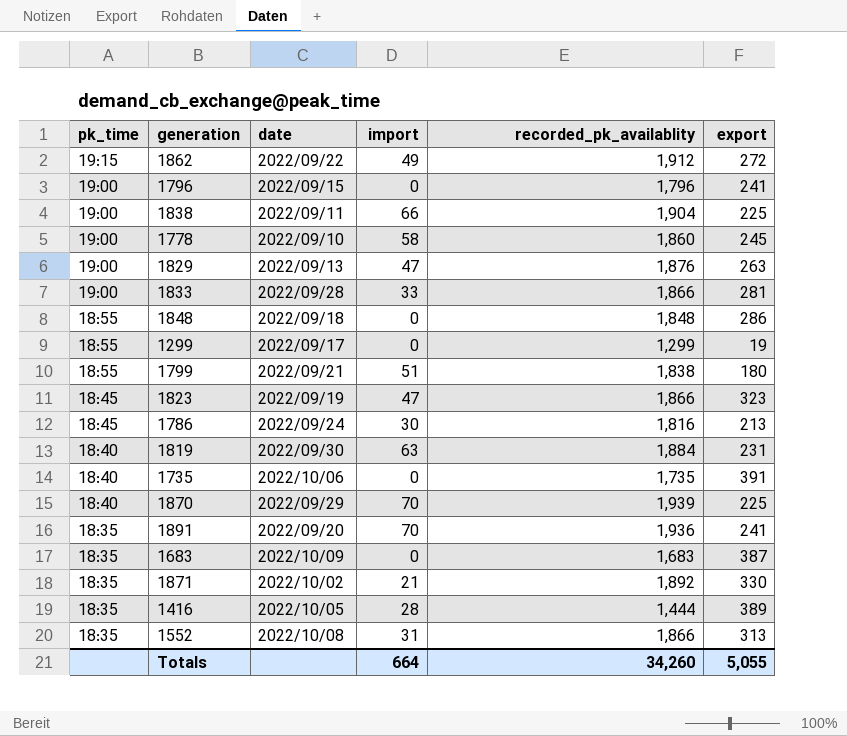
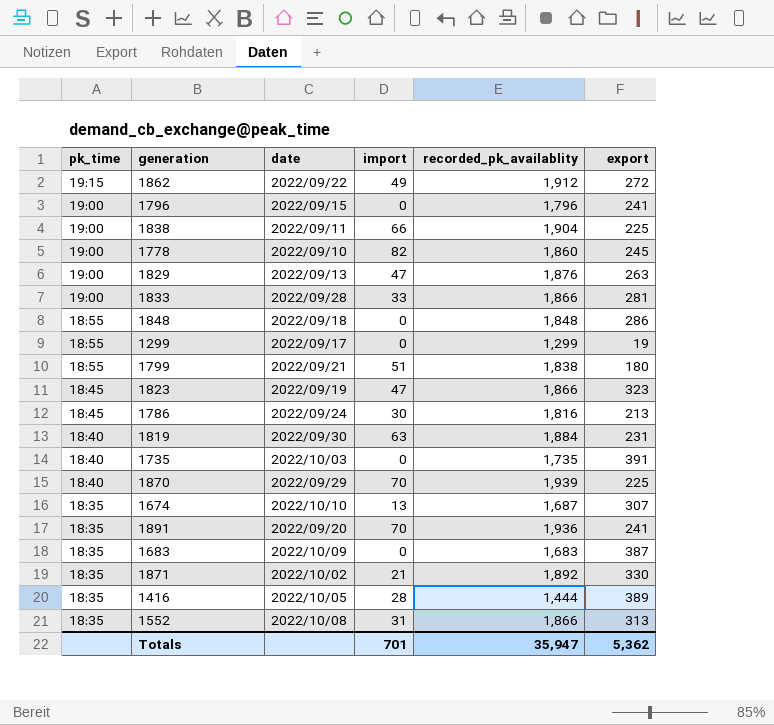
1778 | import: 58 -> 82
1735 | date: 2022/10/06 -> 2022/10/03
row 1674: none -> 18:35 | 2022/10/10 | 13 | 1,687 | 307
Totals | import: 664 -> 701
Totals | recorded_pk_availablity: 34,260 -> 35,947
Totals | export: 5,055 -> 5,362

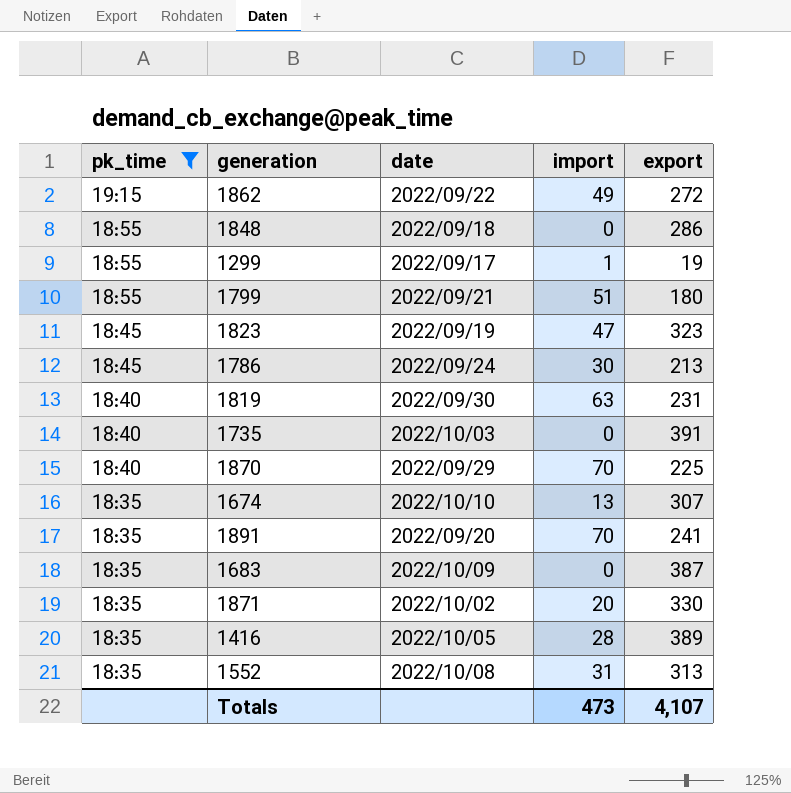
filter: none -> pk_time != 19:00
column recorded_pk_availablity | position: 5 -> none
1299 | import: 0 -> 1
1871 | import: 21 -> 20
Totals | import: 701 -> 473
Totals | export: 5,362 -> 4,107

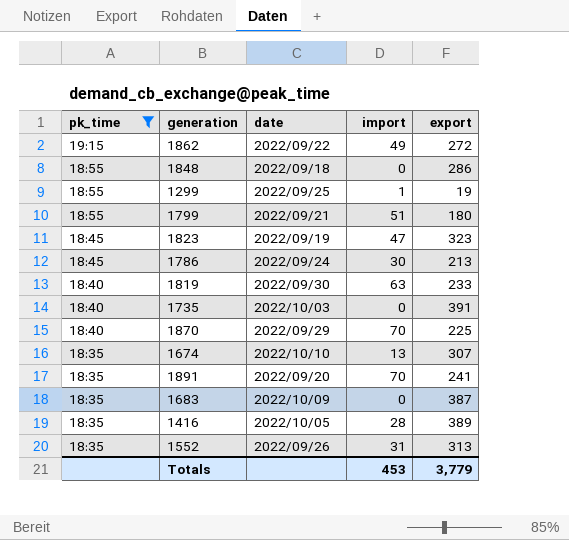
row 1871: 18:35 | 2022/10/02 | 20 | 330 -> none
1299 | date: 2022/09/17 -> 2022/09/25
1819 | export: 231 -> 233
1552 | date: 2022/10/08 -> 2022/09/26
Totals | import: 473 -> 453
Totals | export: 4,107 -> 3,779

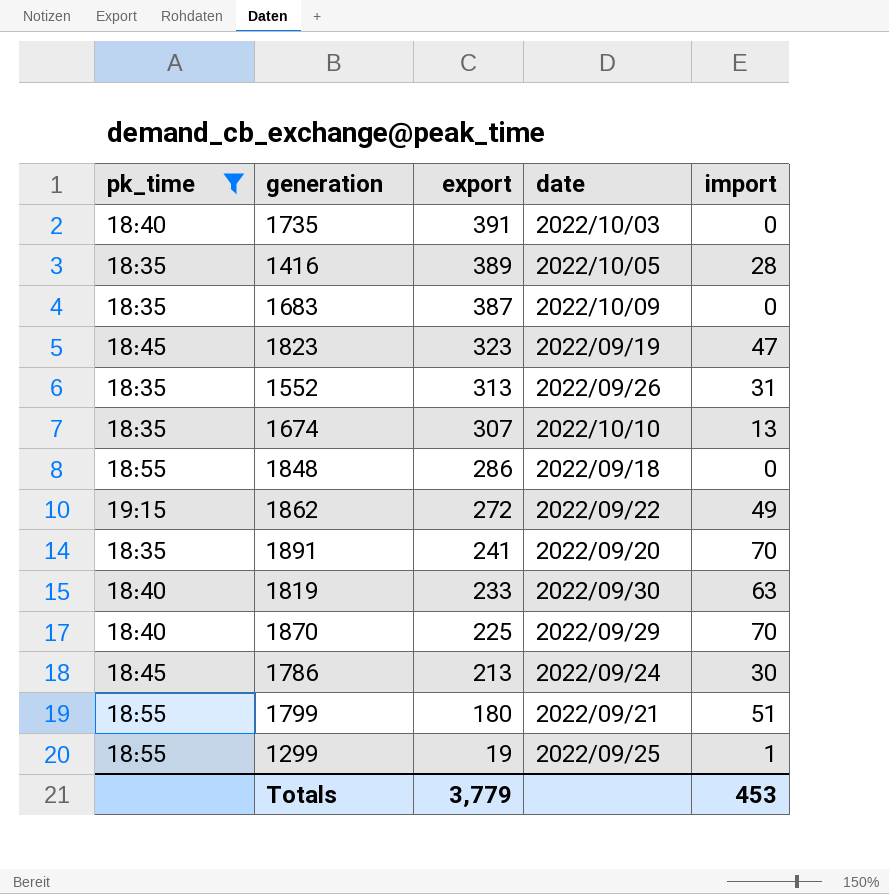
row order: pk_time descending -> export descending
column export | position: 5 -> 3

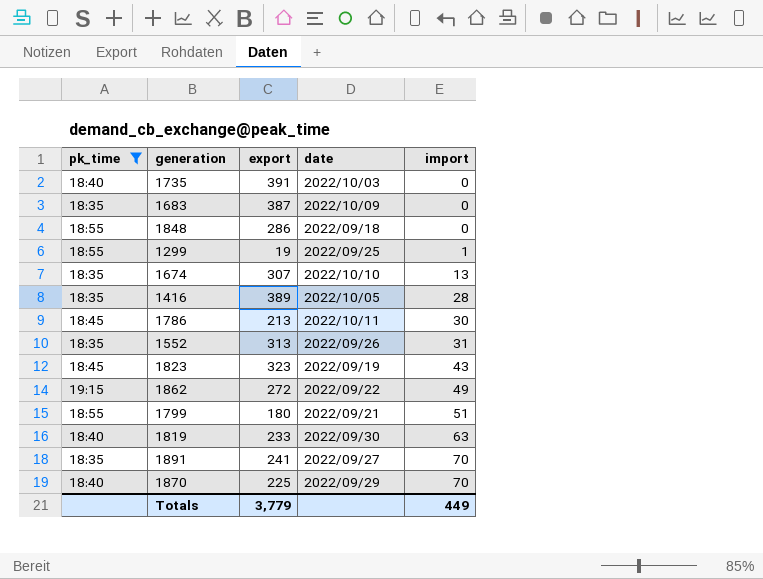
row order: export descending -> import ascending
1786 | date: 2022/09/24 -> 2022/10/11
1823 | import: 47 -> 43
1891 | date: 2022/09/20 -> 2022/09/27
Totals | import: 453 -> 449

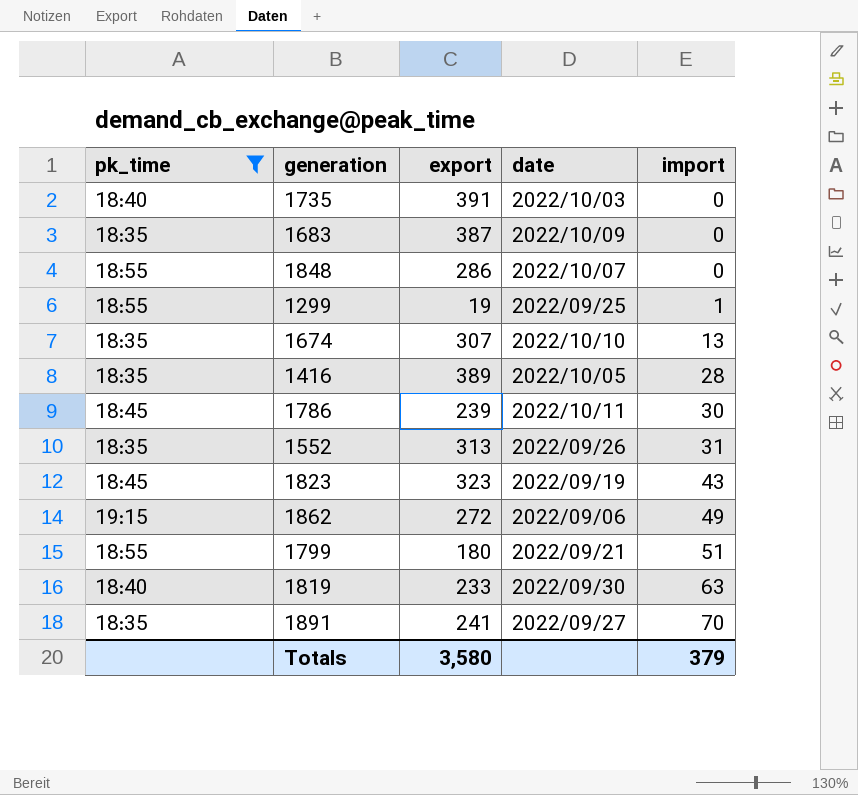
row 1870: 18:40 | 225 | 2022/09/29 | 70 -> none
1848 | date: 2022/09/18 -> 2022/10/07
1786 | export: 213 -> 239
1862 | date: 2022/09/22 -> 2022/09/06
Totals | export: 3,779 -> 3,580
Totals | import: 449 -> 379

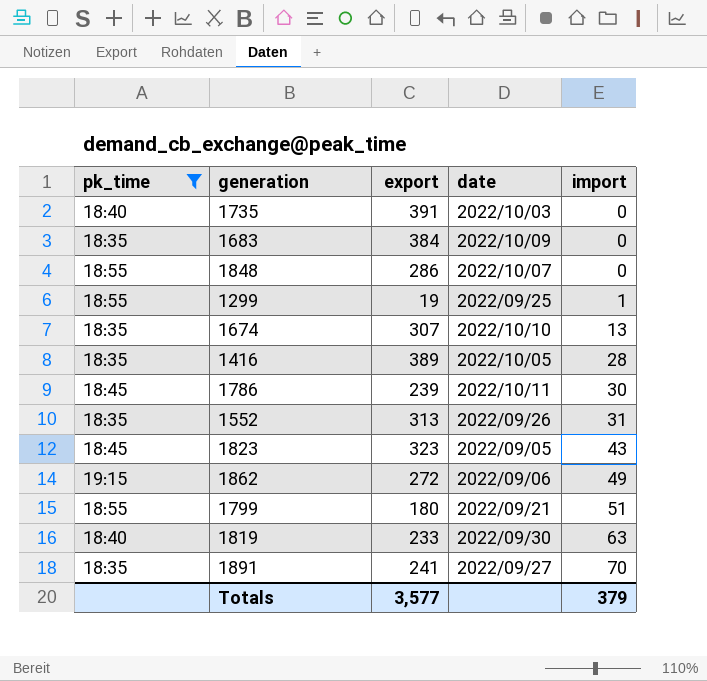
1683 | export: 387 -> 384
1823 | date: 2022/09/19 -> 2022/09/05
Totals | export: 3,580 -> 3,577

